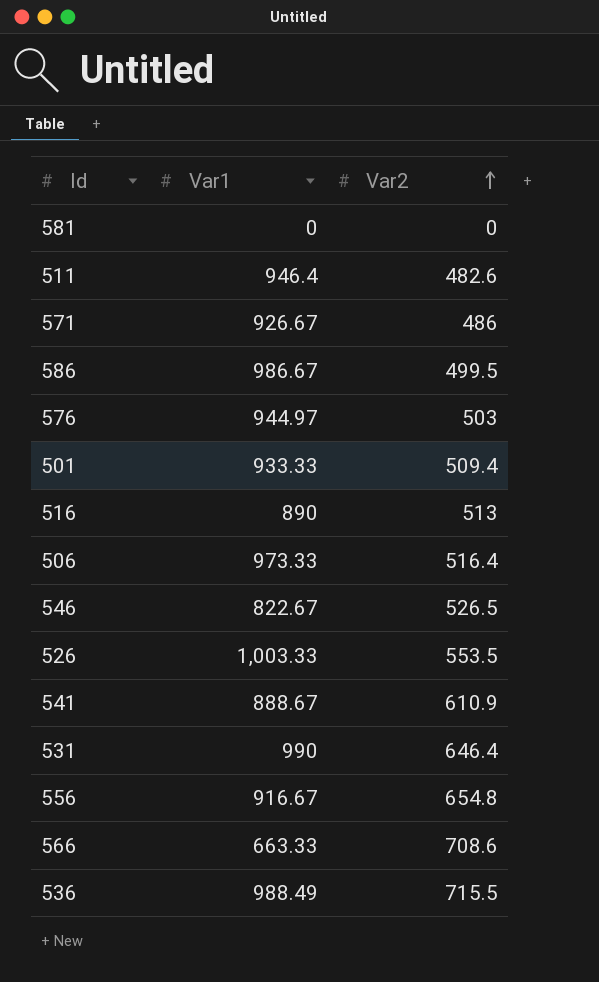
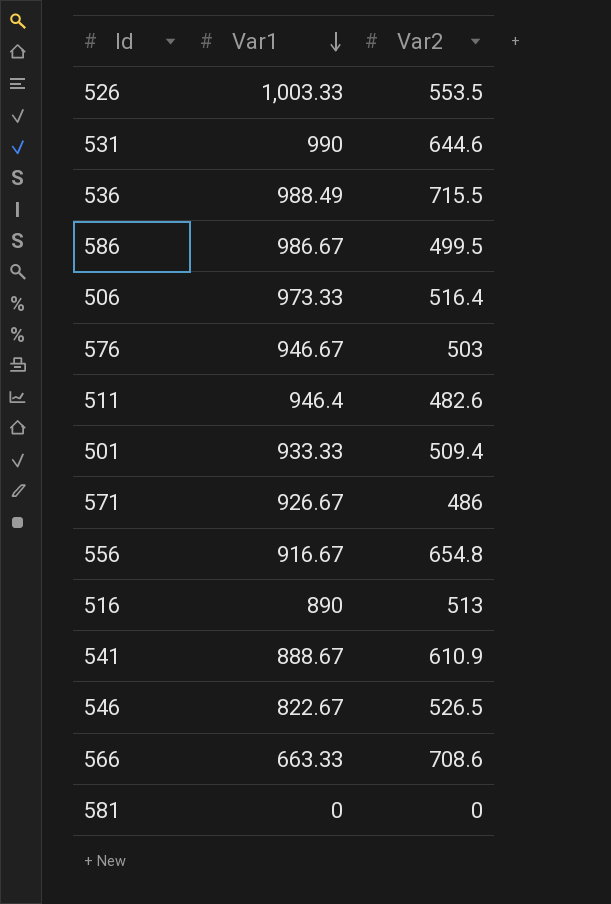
row order: Var2 ascending -> Var1 descending
531 | Var2: 646.4 -> 644.6
576 | Var1: 944.97 -> 946.67

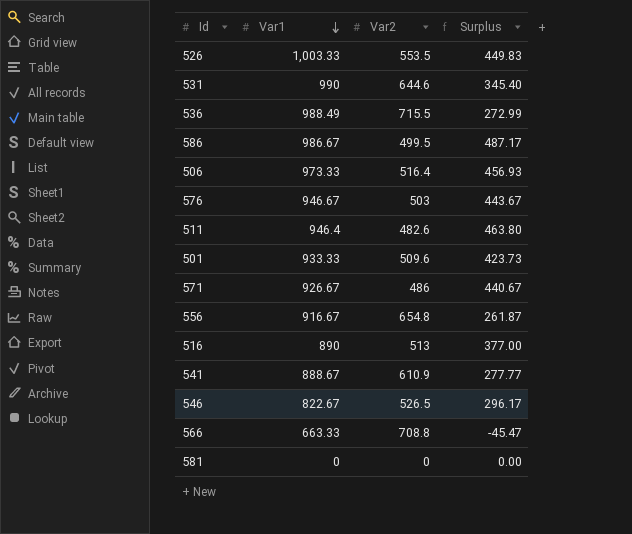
column Surplus | formula: none -> [Var1] - [Var2]
501 | Var2: 509.4 -> 509.6
566 | Var2: 708.6 -> 708.8

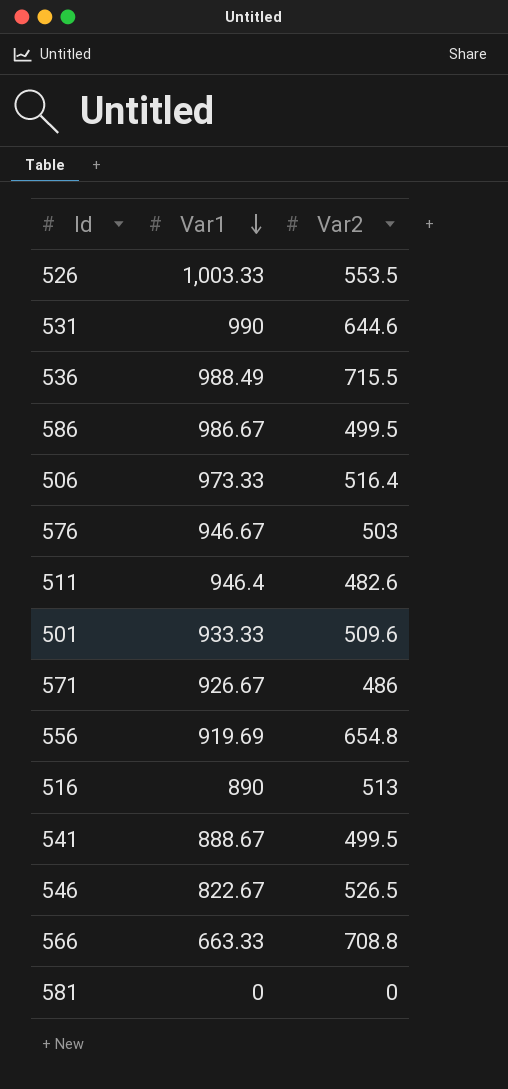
column Surplus | formula: [Var1] - [Var2] -> none
556 | Var1: 916.67 -> 919.69
541 | Var2: 610.9 -> 499.5

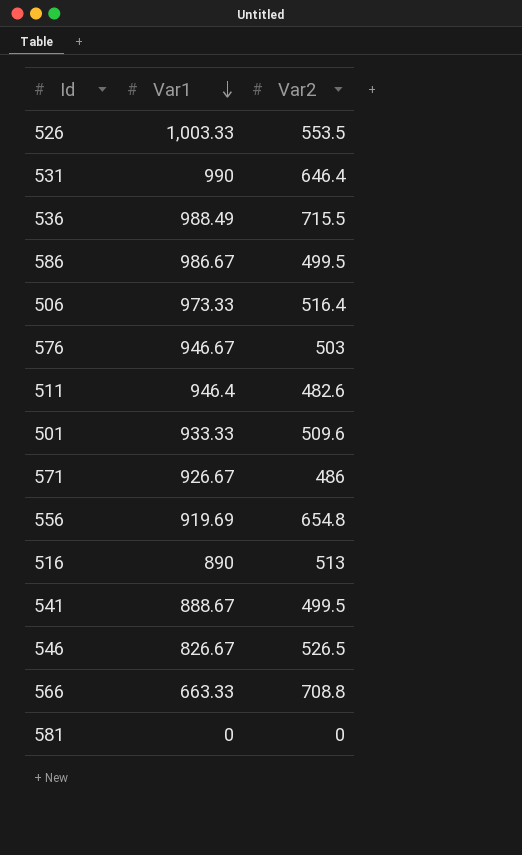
531 | Var2: 644.6 -> 646.4
546 | Var1: 822.67 -> 826.67

